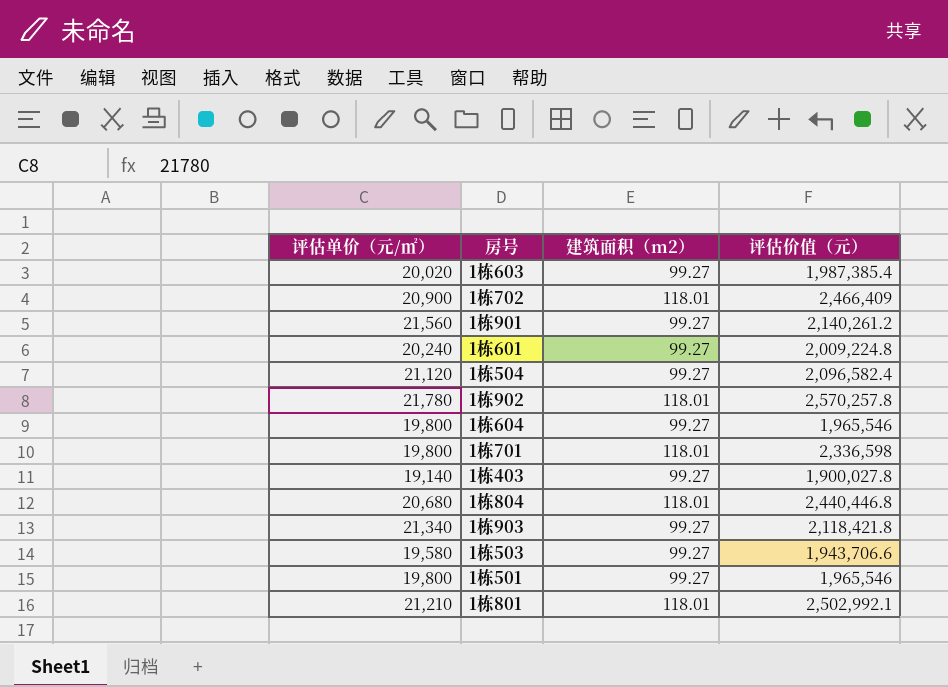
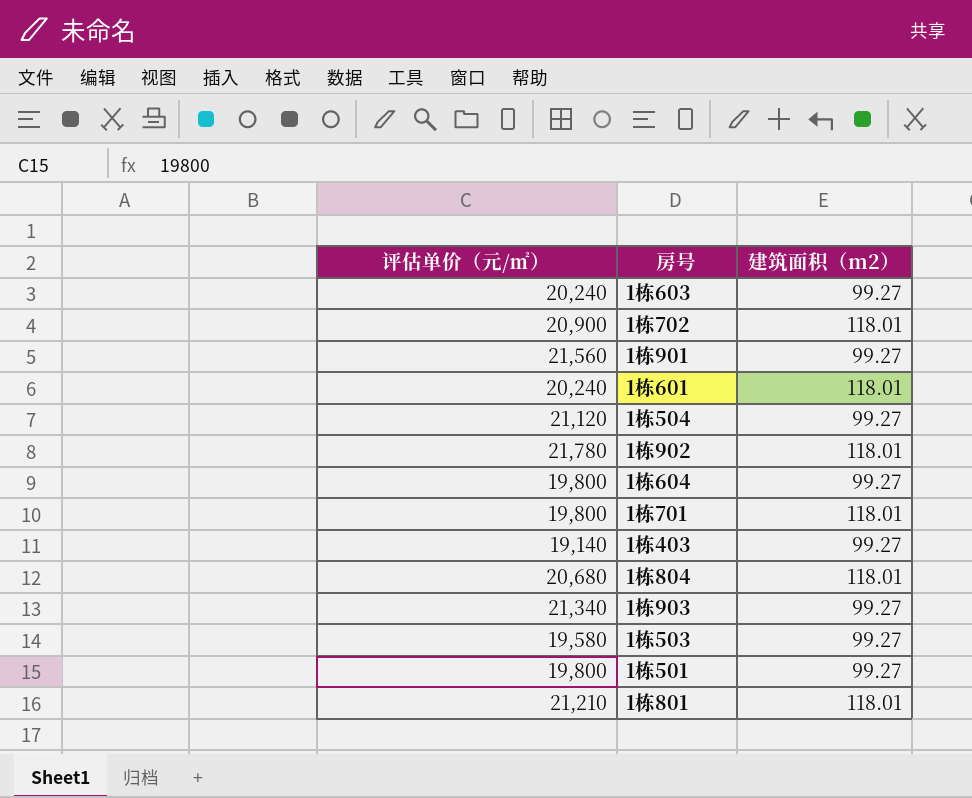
column 评估价值（元） | formula: [评估单价（元/㎡）] * [建筑面积（m2）] -> none
1栋603 | 评估单价（元/㎡）: 20,020 -> 20,240
1栋601 | 建筑面积（m2）: 99.27 -> 118.01

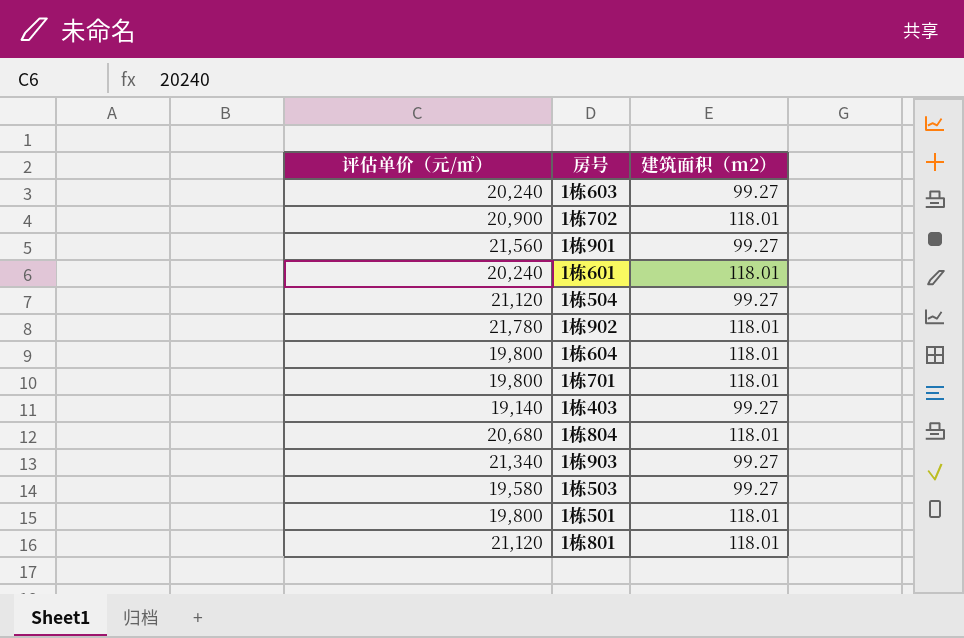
1栋604 | 建筑面积（m2）: 99.27 -> 118.01
1栋501 | 建筑面积（m2）: 99.27 -> 118.01
1栋801 | 评估单价（元/㎡）: 21,210 -> 21,120

